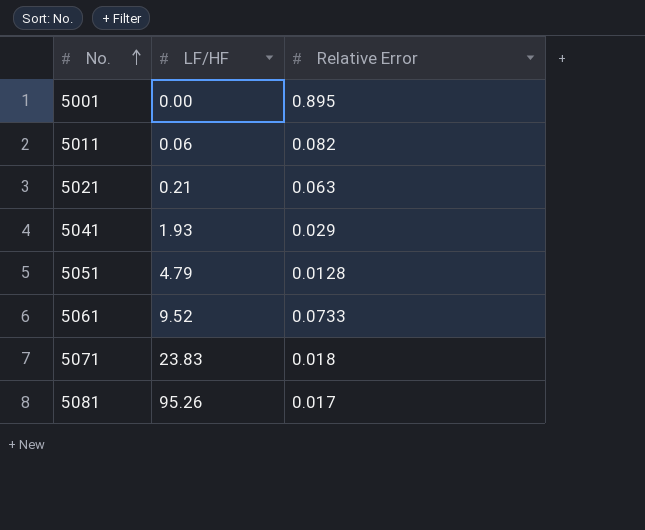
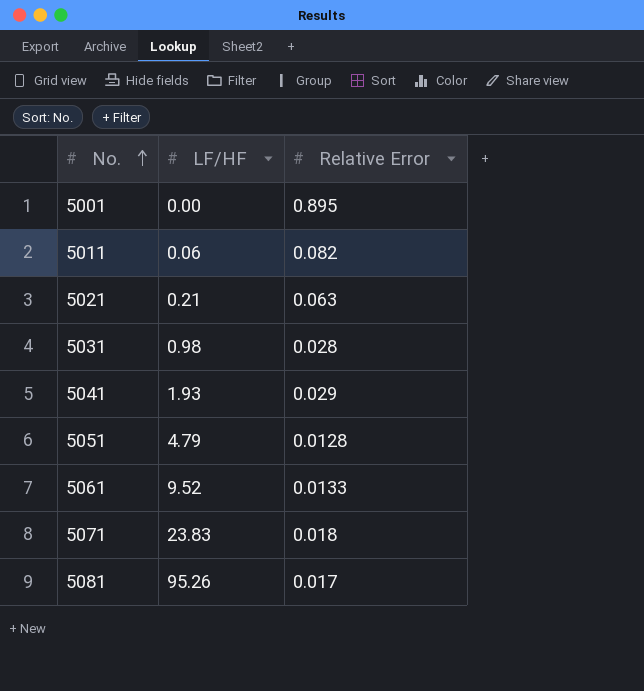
row 5031: none -> 0.98 | 0.028
5061 | Relative Error: 0.0733 -> 0.0133

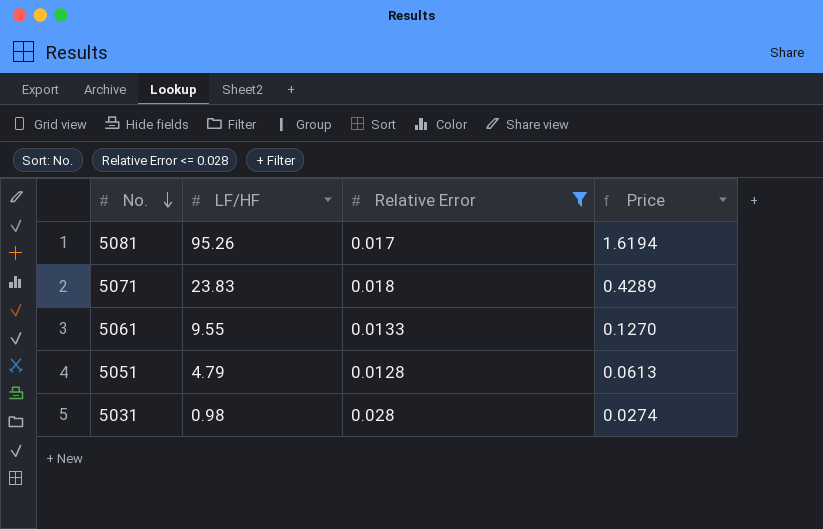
filter: none -> Relative Error <= 0.028
row order: No. ascending -> No. descending
column Price | formula: none -> [LF/HF] * [Relative Error]
5061 | LF/HF: 9.52 -> 9.55

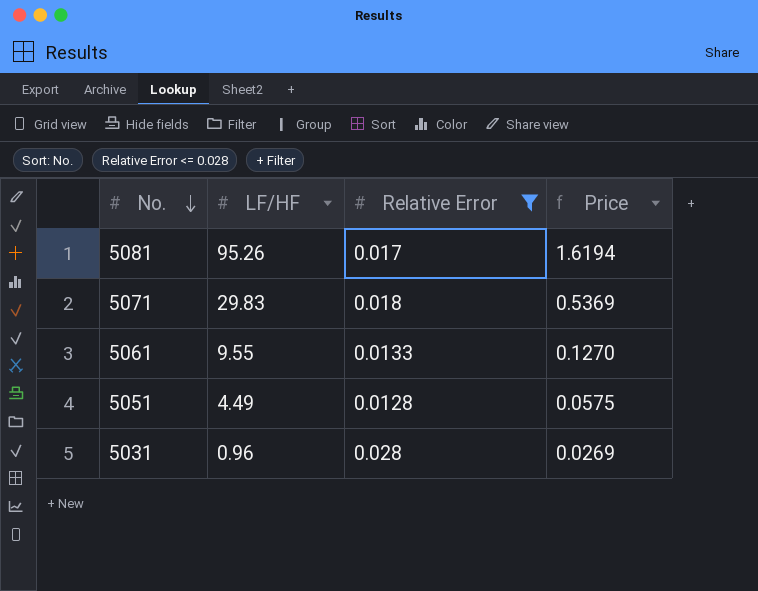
5071 | LF/HF: 23.83 -> 29.83
5071 | Price: 0.4289 -> 0.5369
5051 | LF/HF: 4.79 -> 4.49
5051 | Price: 0.0613 -> 0.0575
5031 | LF/HF: 0.98 -> 0.96
5031 | Price: 0.0274 -> 0.0269

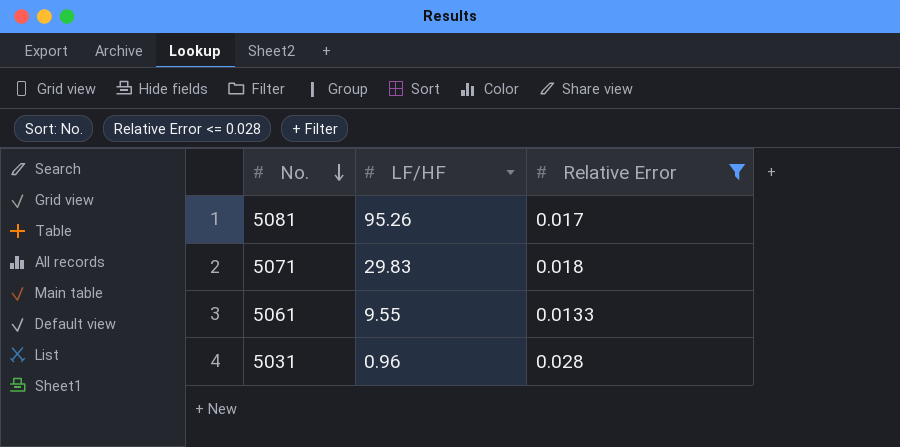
column Price | formula: [LF/HF] * [Relative Error] -> none
row 5051: 4.49 | 0.0128 | 0.0575 -> none

